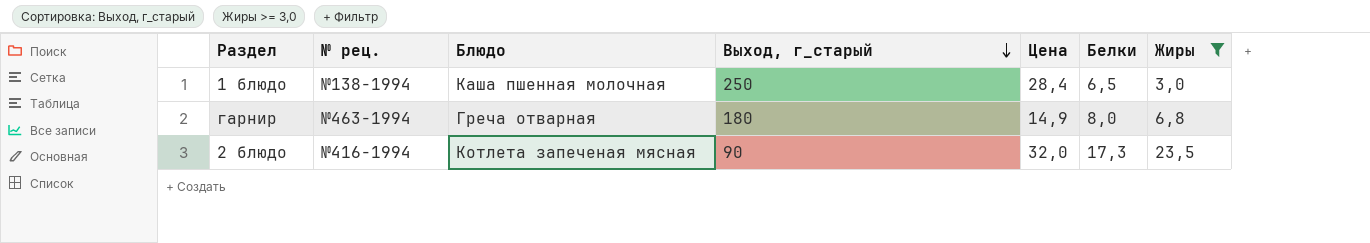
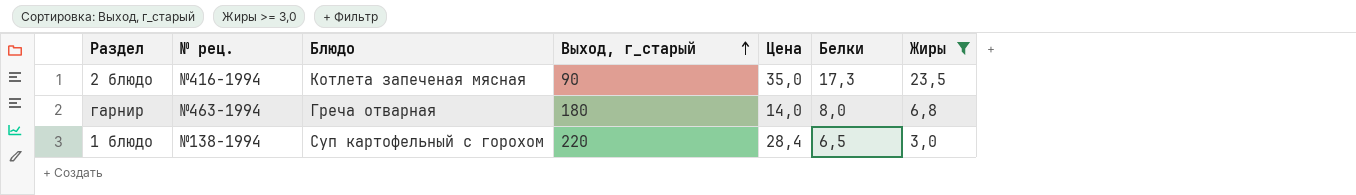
row order: Выход, г_старый descending -> Выход, г_старый ascending
2 блюдо | Цена: 32,0 -> 35,0
гарнир | Цена: 14,9 -> 14,0
1 блюдо | Блюдо: Каша пшенная молочная -> Суп картофельный с горохом
1 блюдо | Выход, г_старый: 250 -> 220

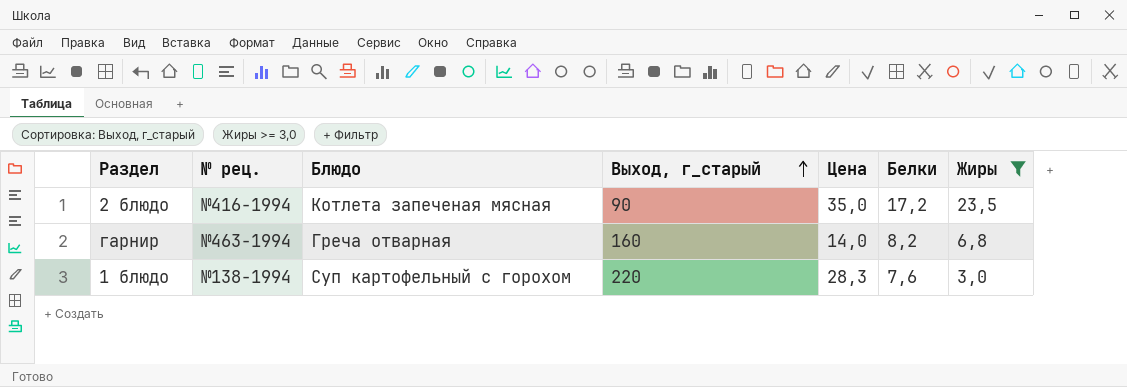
2 блюдо | Белки: 17,3 -> 17,2
гарнир | Выход, г_старый: 180 -> 160
гарнир | Белки: 8,0 -> 8,2
1 блюдо | Цена: 28,4 -> 28,3
1 блюдо | Белки: 6,5 -> 7,6

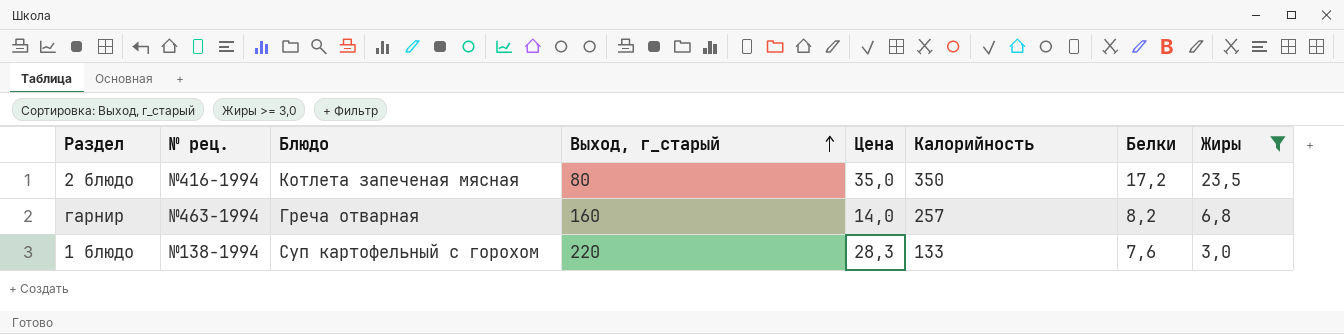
column Калорийность | position: none -> 6
2 блюдо | Выход, г_старый: 90 -> 80

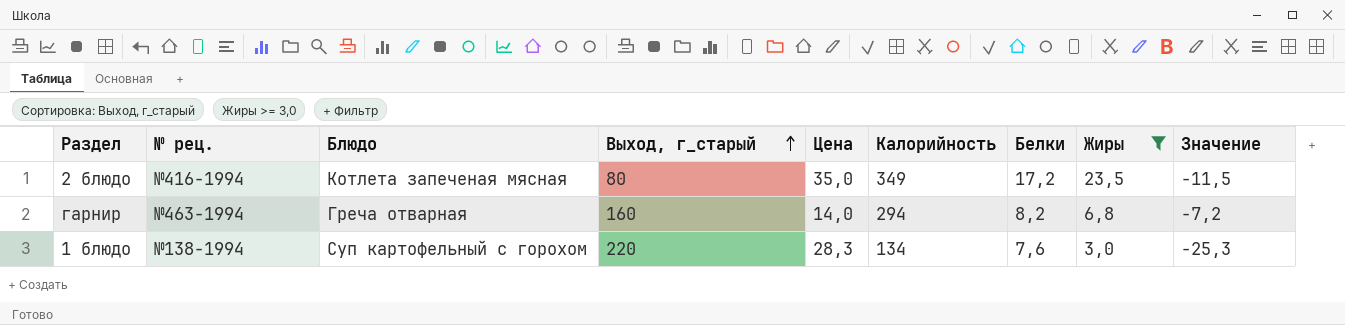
column Значение | formula: none -> [Жиры] - [Цена]
2 блюдо | Калорийность: 350 -> 349
гарнир | Калорийность: 257 -> 294
1 блюдо | Калорийность: 133 -> 134

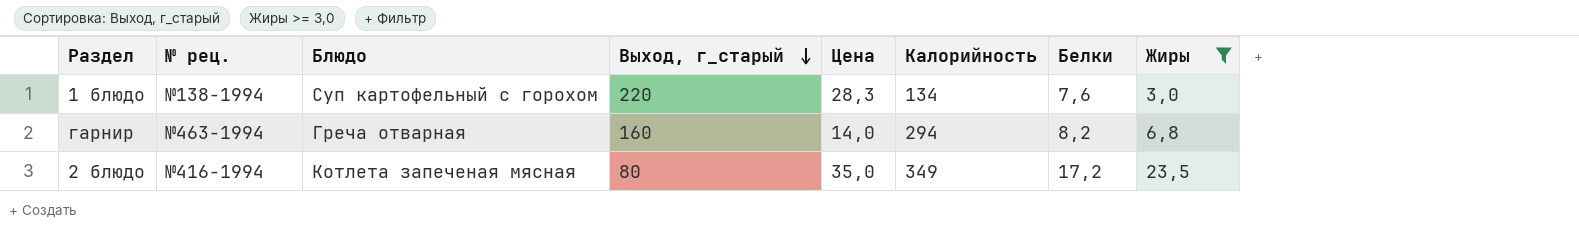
row order: Выход, г_старый ascending -> Выход, г_старый descending
column Значение | formula: [Жиры] - [Цена] -> none

